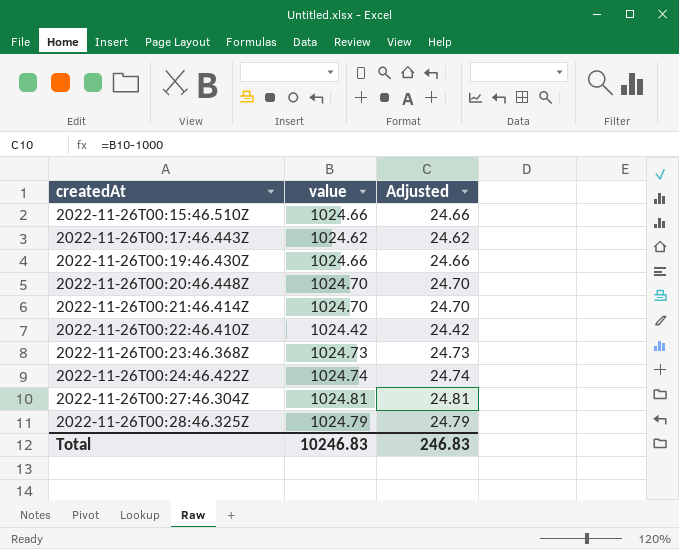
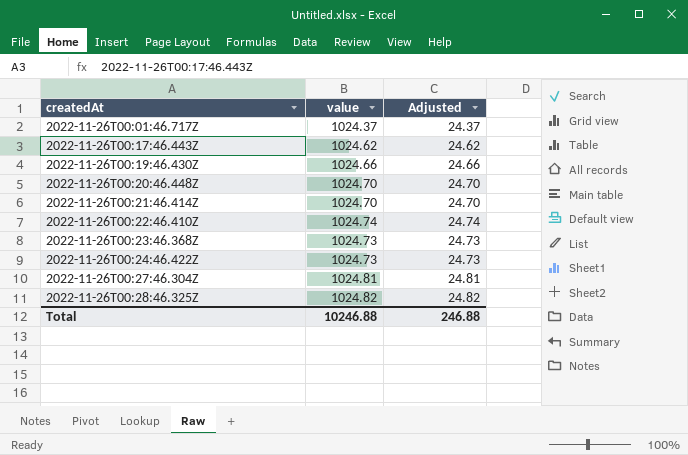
row 2022-11-26T00:15:46.510Z: 1024.66 | 24.66 -> none
row 2022-11-26T00:01:46.717Z: none -> 1024.37 | 24.37
2022-11-26T00:22:46.410Z | value: 1024.42 -> 1024.74
2022-11-26T00:22:46.410Z | Adjusted: 24.42 -> 24.74
2022-11-26T00:24:46.422Z | value: 1024.74 -> 1024.73
2022-11-26T00:24:46.422Z | Adjusted: 24.74 -> 24.73
2022-11-26T00:28:46.325Z | value: 1024.79 -> 1024.82
2022-11-26T00:28:46.325Z | Adjusted: 24.79 -> 24.82
Total | value: 10246.83 -> 10246.88
Total | Adjusted: 246.83 -> 246.88

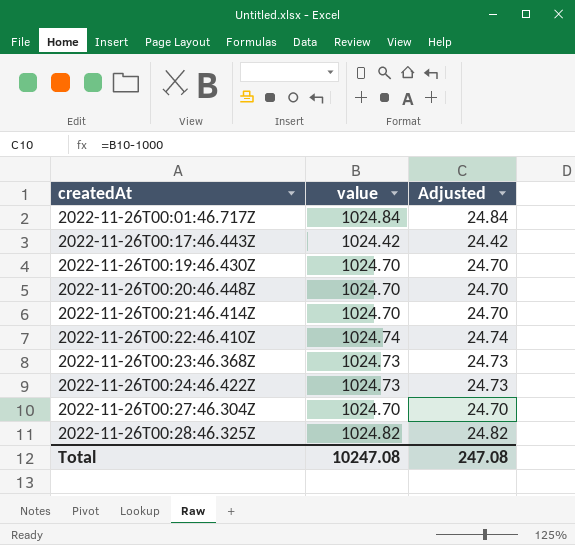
2022-11-26T00:01:46.717Z | value: 1024.37 -> 1024.84
2022-11-26T00:01:46.717Z | Adjusted: 24.37 -> 24.84
2022-11-26T00:17:46.443Z | value: 1024.62 -> 1024.42
2022-11-26T00:17:46.443Z | Adjusted: 24.62 -> 24.42
2022-11-26T00:19:46.430Z | value: 1024.66 -> 1024.70
2022-11-26T00:19:46.430Z | Adjusted: 24.66 -> 24.70
2022-11-26T00:27:46.304Z | value: 1024.81 -> 1024.70
2022-11-26T00:27:46.304Z | Adjusted: 24.81 -> 24.70
Total | value: 10246.88 -> 10247.08
Total | Adjusted: 246.88 -> 247.08

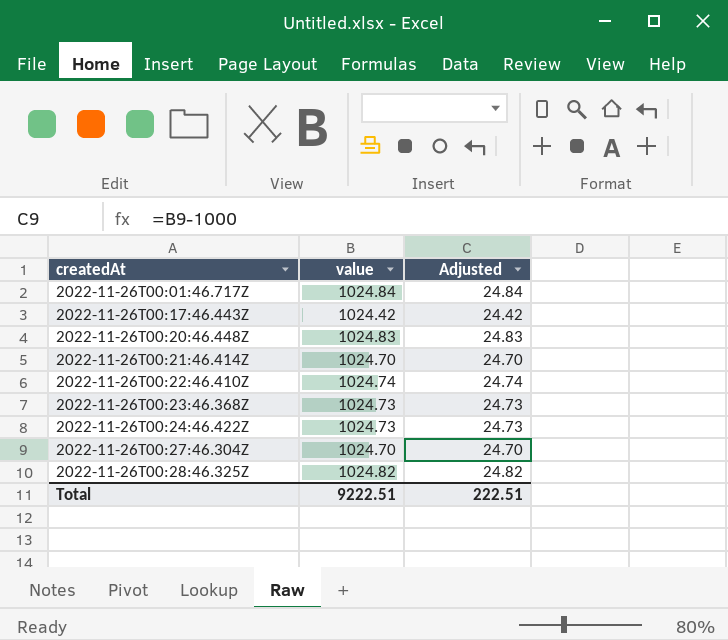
row 2022-11-26T00:19:46.430Z: 1024.70 | 24.70 -> none
2022-11-26T00:20:46.448Z | value: 1024.70 -> 1024.83
2022-11-26T00:20:46.448Z | Adjusted: 24.70 -> 24.83
Total | value: 10247.08 -> 9222.51
Total | Adjusted: 247.08 -> 222.51

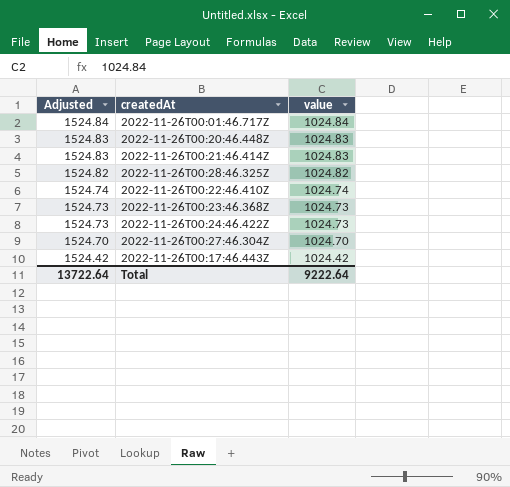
row order: createdAt ascending -> Adjusted descending
column Adjusted | formula: [value] - 1000 -> [value] + 500
column Adjusted | position: 3 -> 1
2022-11-26T00:21:46.414Z | value: 1024.70 -> 1024.83
Total | Adjusted: 222.51 -> 13722.64
Total | value: 9222.51 -> 9222.64

